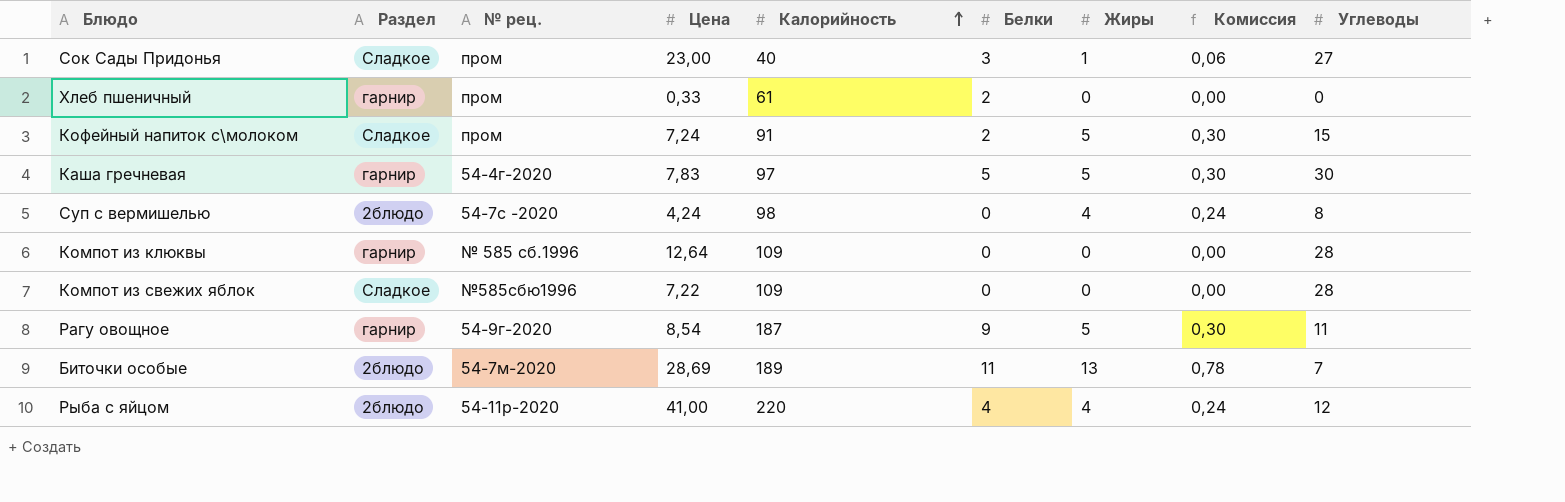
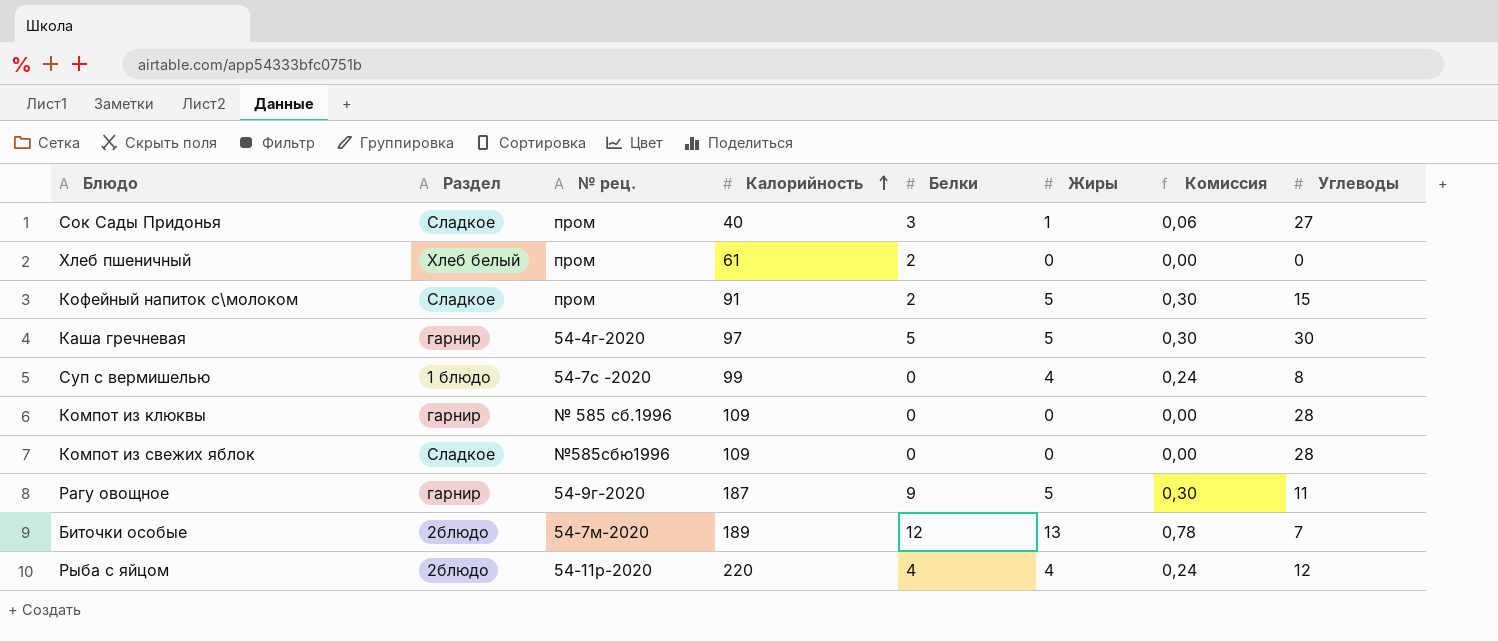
column Цена | position: 4 -> none
Хлеб пшеничный | Раздел: гарнир -> Хлеб белый
Суп с вермишелью | Раздел: 2блюдо -> 1 блюдо
Суп с вермишелью | Калорийность: 98 -> 99
Биточки особые | Белки: 11 -> 12

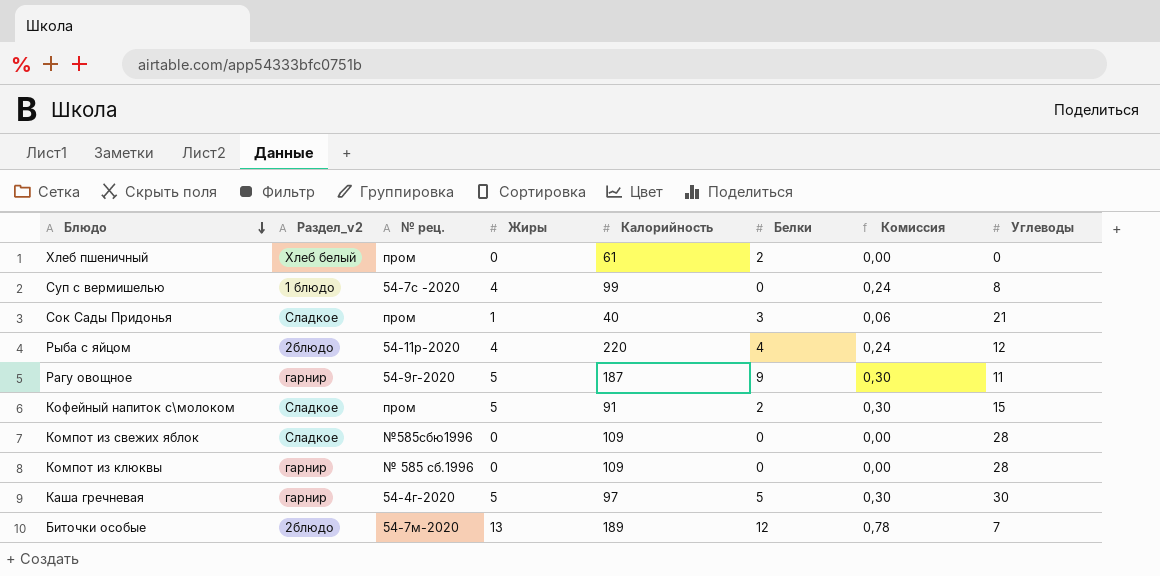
row order: Калорийность ascending -> Блюдо descending
column name: Раздел -> Раздел_v2
column Жиры | position: 6 -> 4
Сок Сады Придонья | Углеводы: 27 -> 21

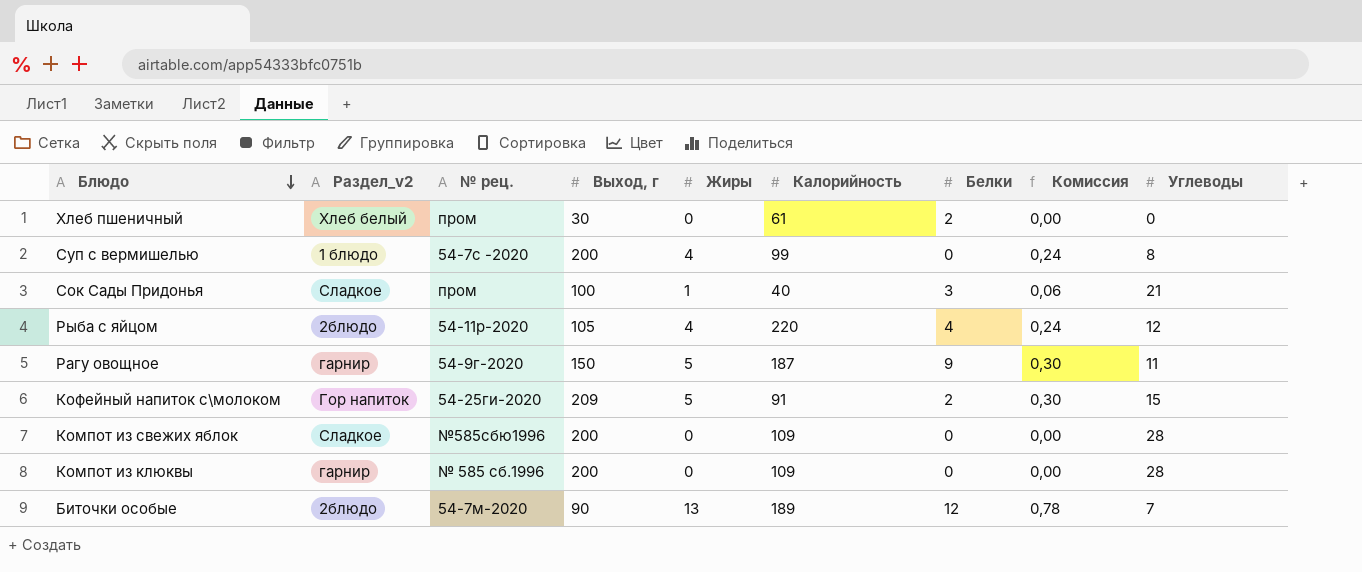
column Выход, г | position: none -> 4
row Каша гречневая: гарнир | 54-4г-2020 | 5 | 97 | 5 | 0,30 | 30 -> none
Кофейный напиток с\молоком | Раздел_v2: Сладкое -> Гор напиток
Кофейный напиток с\молоком | № рец.: пром -> 54-25ги-2020

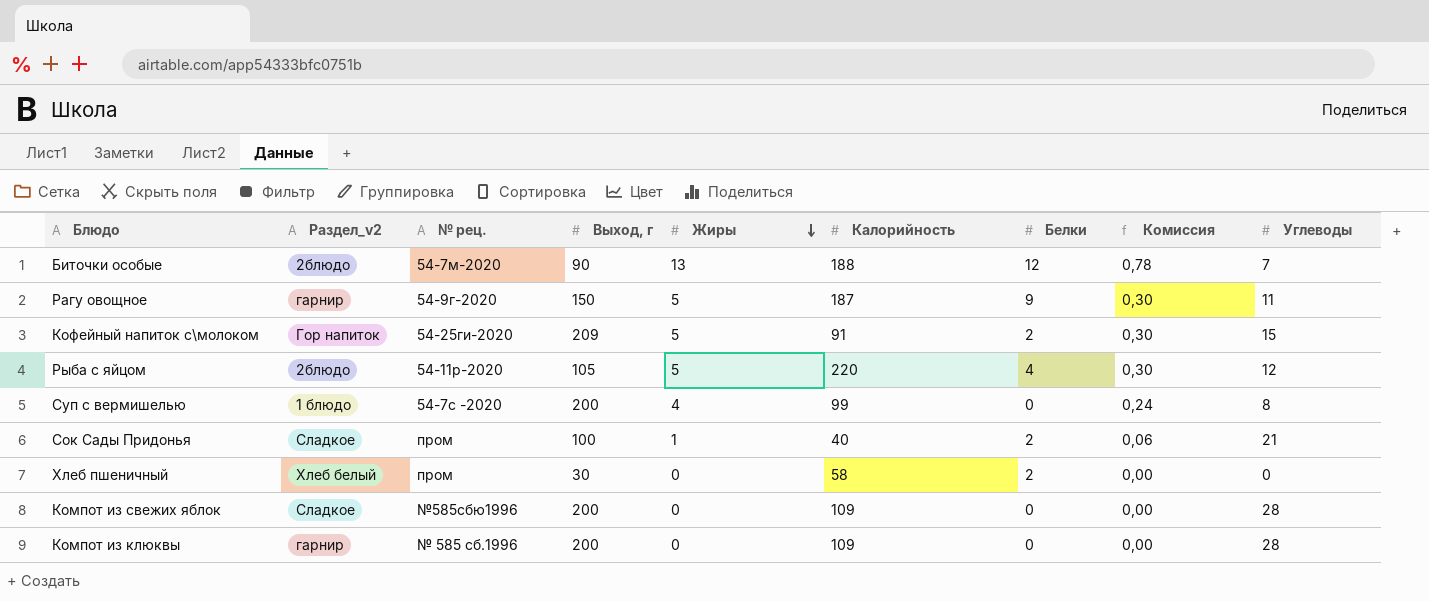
row order: Блюдо descending -> Жиры descending
Биточки особые | Калорийность: 189 -> 188
Рыба с яйцом | Жиры: 4 -> 5
Рыба с яйцом | Комиссия: 0,24 -> 0,30
Сок Сады Придонья | Белки: 3 -> 2
Хлеб пшеничный | Калорийность: 61 -> 58

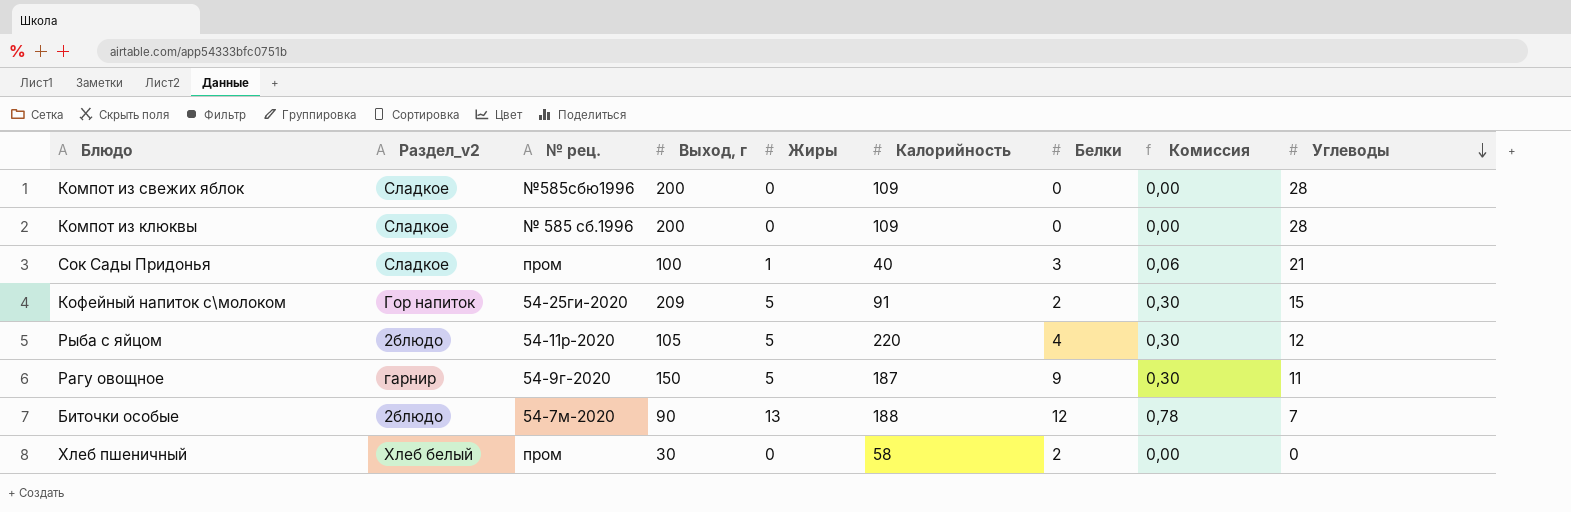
row order: Жиры descending -> Углеводы descending
row Суп с вермишелью: 1 блюдо | 54-7с -2020 | 200 | 4 | 99 | 0 | 0,24 | 8 -> none
Компот из клюквы | Раздел_v2: гарнир -> Сладкое
Сок Сады Придонья | Белки: 2 -> 3

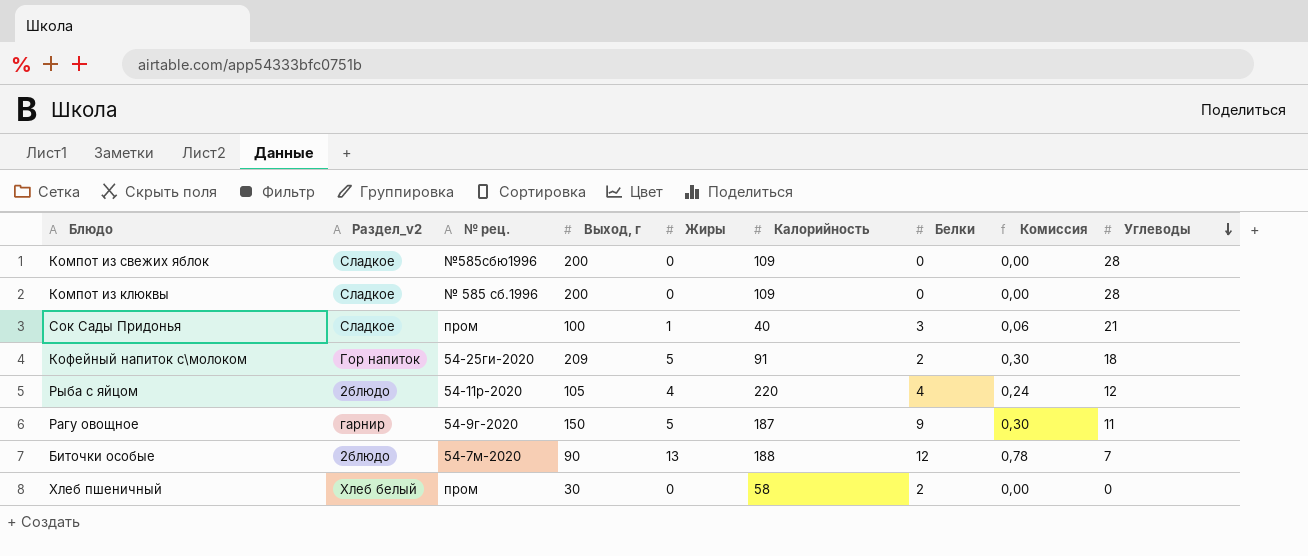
Кофейный напиток с\молоком | Углеводы: 15 -> 18
Рыба с яйцом | Жиры: 5 -> 4
Рыба с яйцом | Комиссия: 0,30 -> 0,24

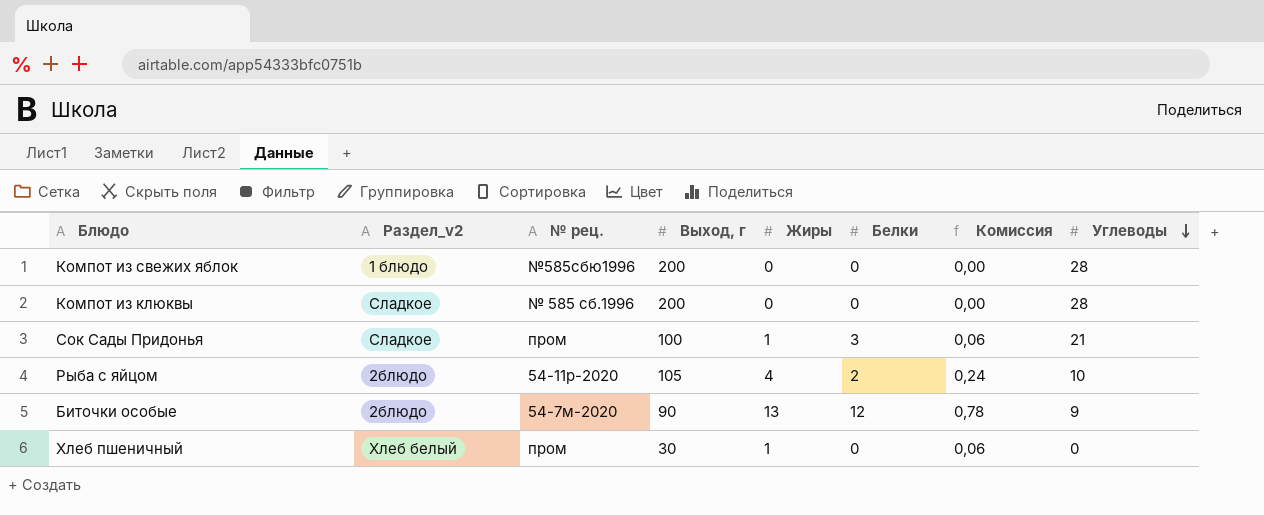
column Калорийность | position: 6 -> none
row Кофейный напиток с\молоком: Гор напиток | 54-25ги-2020 | 209 | 5 | 91 | 2 | 0,30 | 18 -> none
row Рагу овощное: гарнир | 54-9г-2020 | 150 | 5 | 187 | 9 | 0,30 | 11 -> none
Компот из свежих яблок | Раздел_v2: Сладкое -> 1 блюдо
Рыба с яйцом | Белки: 4 -> 2
Рыба с яйцом | Углеводы: 12 -> 10
Биточки особые | Углеводы: 7 -> 9
Хлеб пшеничный | Жиры: 0 -> 1
Хлеб пшеничный | Белки: 2 -> 0
Хлеб пшеничный | Комиссия: 0,00 -> 0,06

